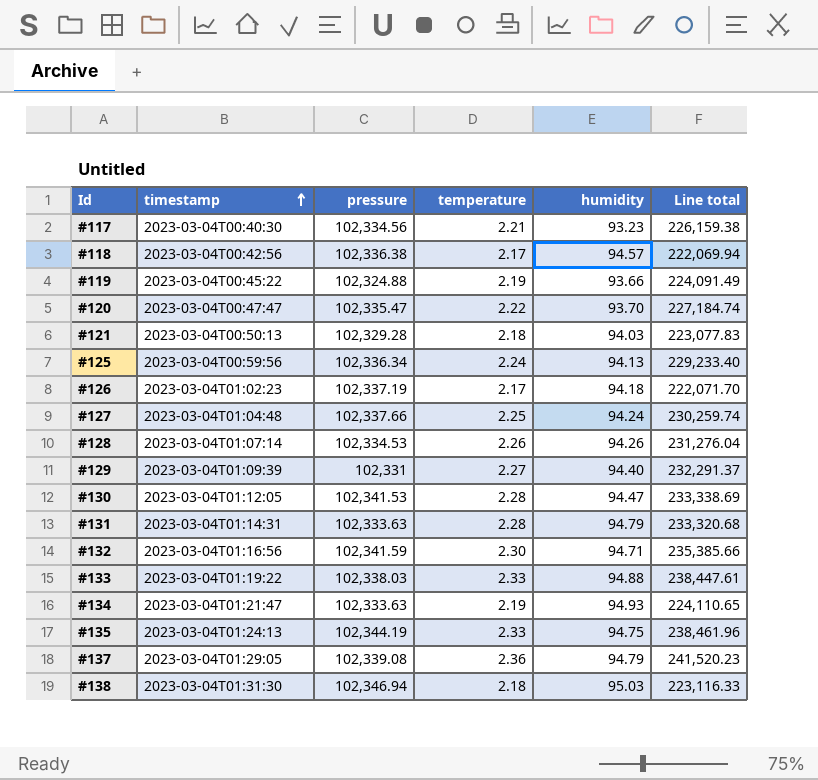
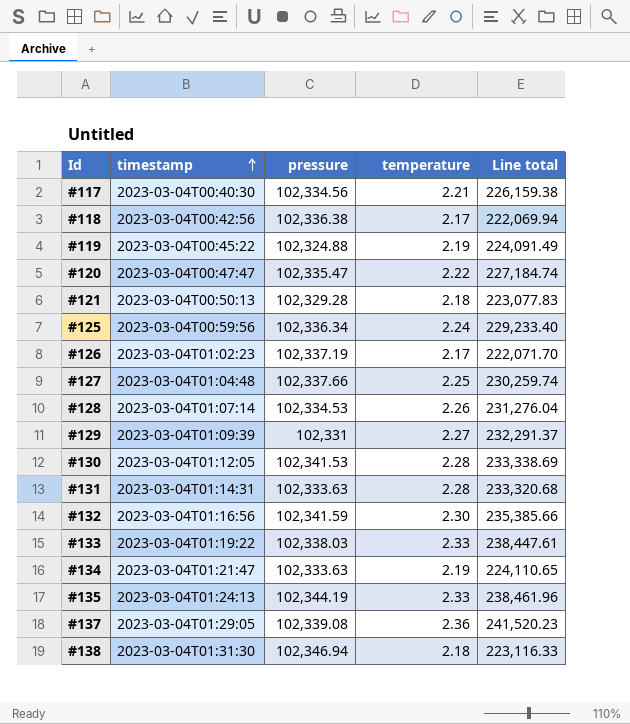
column humidity | position: 5 -> none

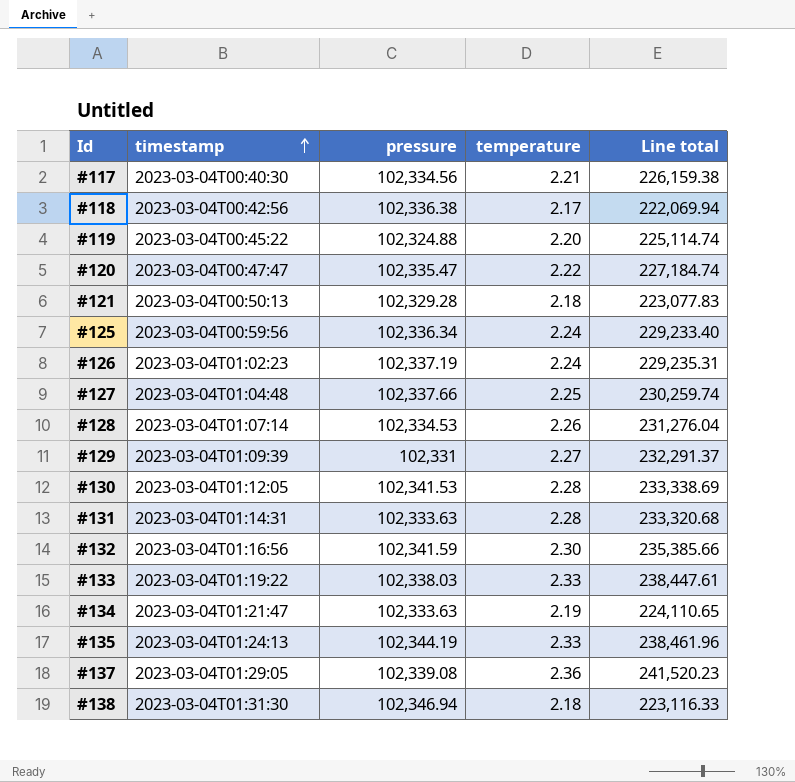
#119 | temperature: 2.19 -> 2.20
#119 | Line total: 224,091.49 -> 225,114.74
#126 | temperature: 2.17 -> 2.24
#126 | Line total: 222,071.70 -> 229,235.31

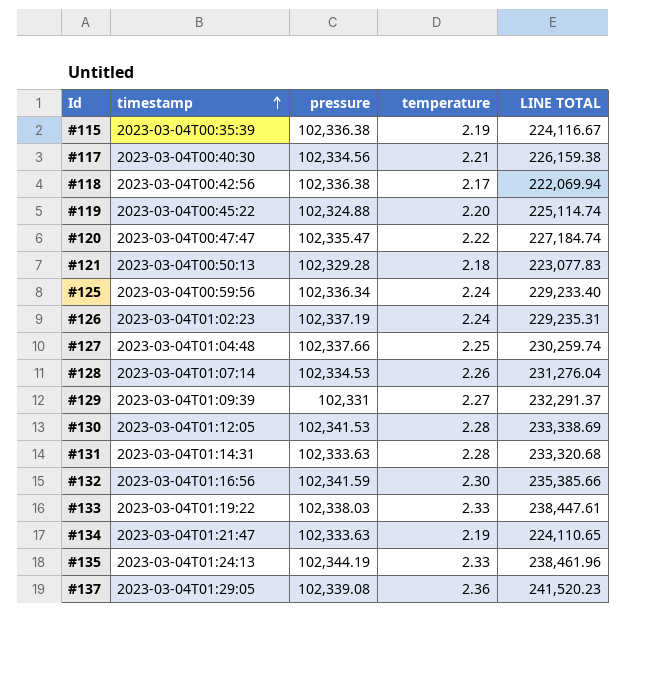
column name: Line total -> LINE TOTAL
row #138: 2023-03-04T01:31:30 | 102,346.94 | 2.18 | 223,116.33 -> none
row #115: none -> 2023-03-04T00:35:39 | 102,336.38 | 2.19 | 224,116.67

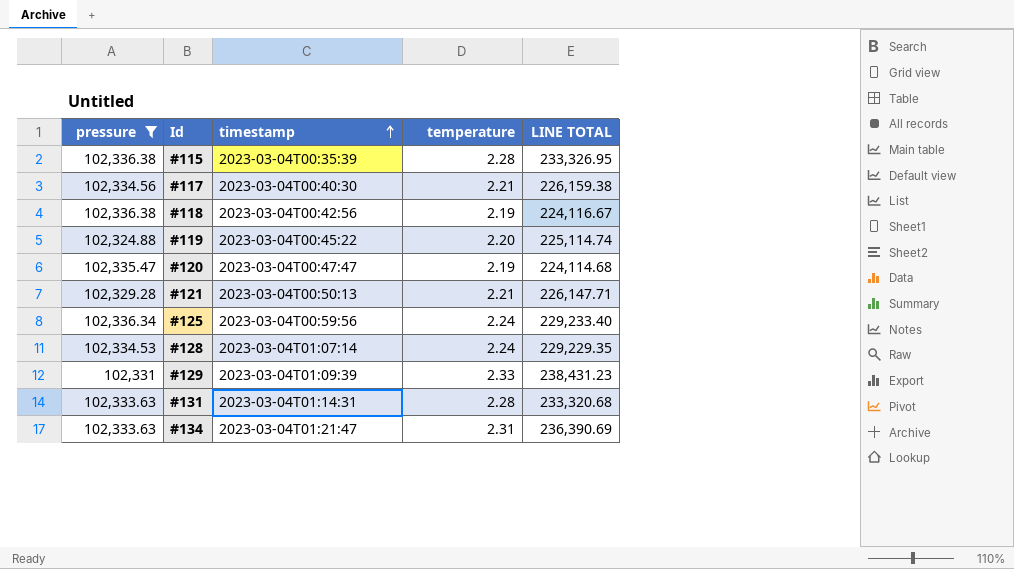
filter: none -> pressure <= 102,336.38
column pressure | position: 3 -> 1
#115 | temperature: 2.19 -> 2.28
#115 | LINE TOTAL: 224,116.67 -> 233,326.95
#118 | temperature: 2.17 -> 2.19
#118 | LINE TOTAL: 222,069.94 -> 224,116.67
#120 | temperature: 2.22 -> 2.19
#120 | LINE TOTAL: 227,184.74 -> 224,114.68
#121 | temperature: 2.18 -> 2.21
#121 | LINE TOTAL: 223,077.83 -> 226,147.71
#128 | temperature: 2.26 -> 2.24
#128 | LINE TOTAL: 231,276.04 -> 229,229.35
#129 | temperature: 2.27 -> 2.33
#129 | LINE TOTAL: 232,291.37 -> 238,431.23
#134 | temperature: 2.19 -> 2.31
#134 | LINE TOTAL: 224,110.65 -> 236,390.69

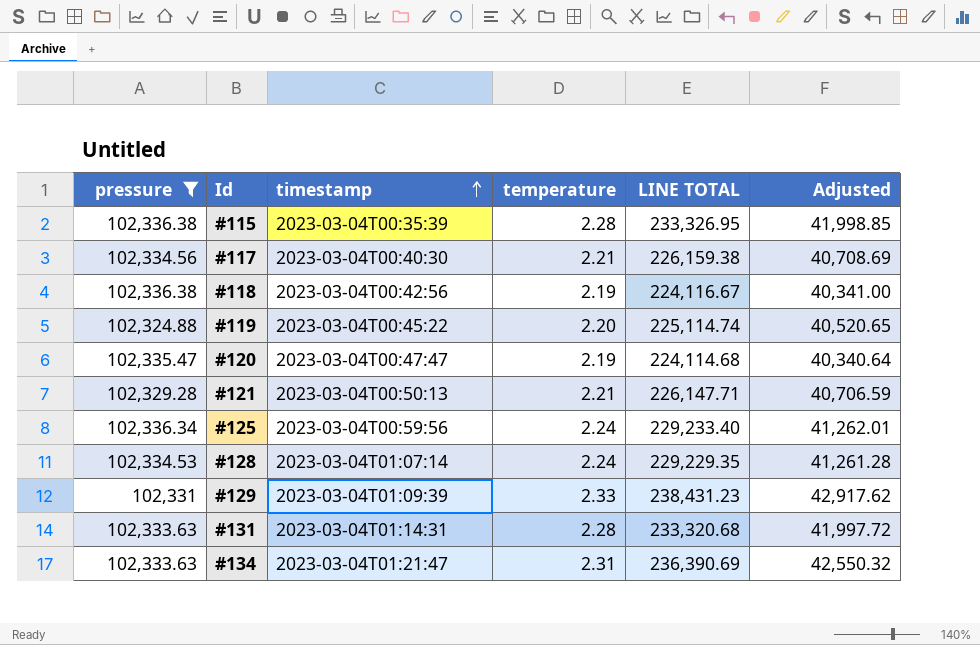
column Adjusted | formula: none -> [LINE TOTAL] * 0.18

